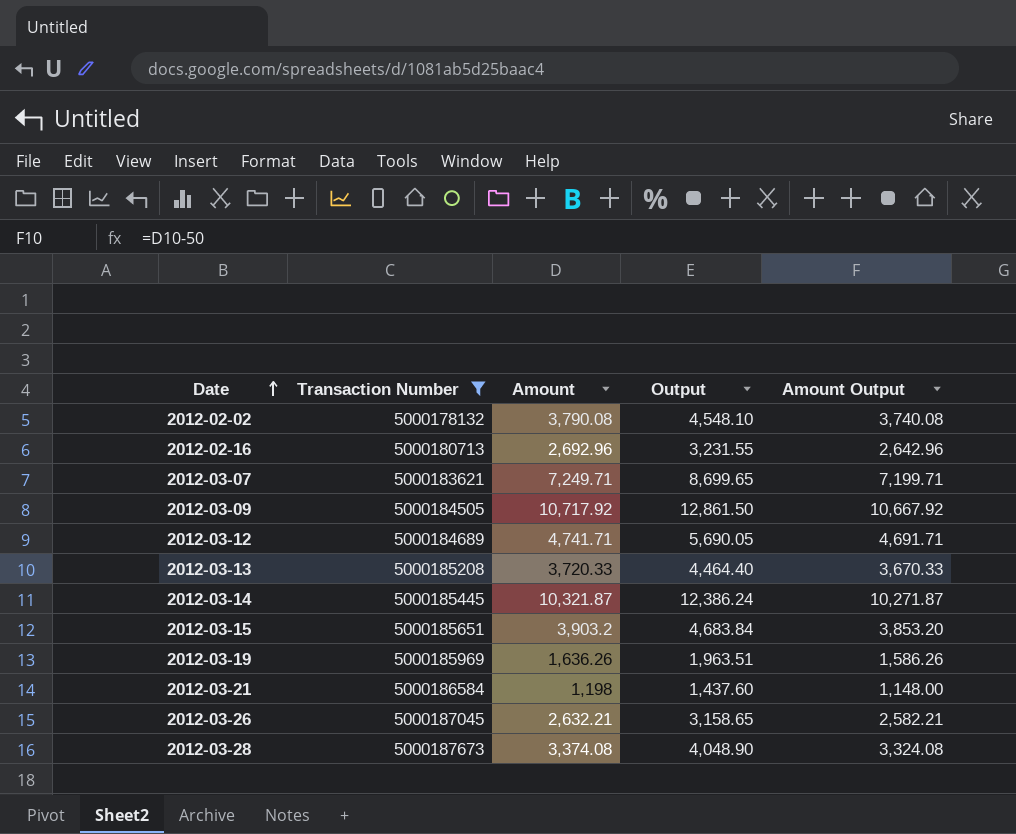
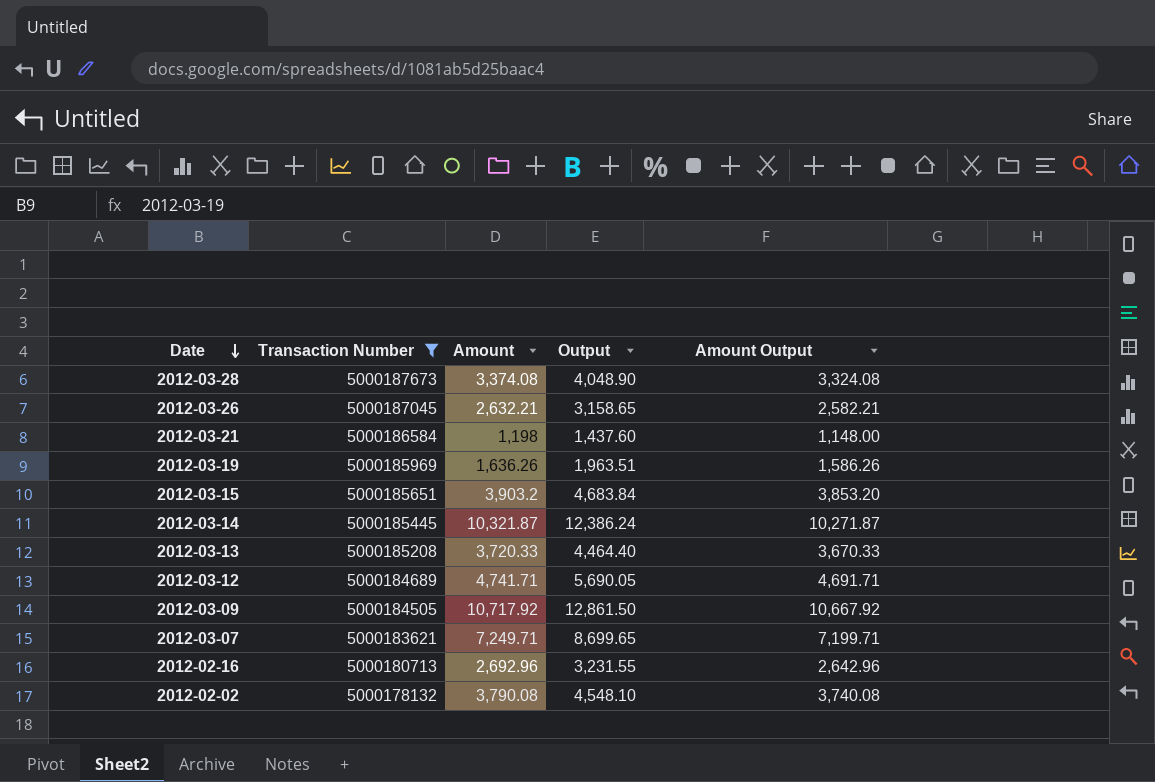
row order: Date ascending -> Date descending

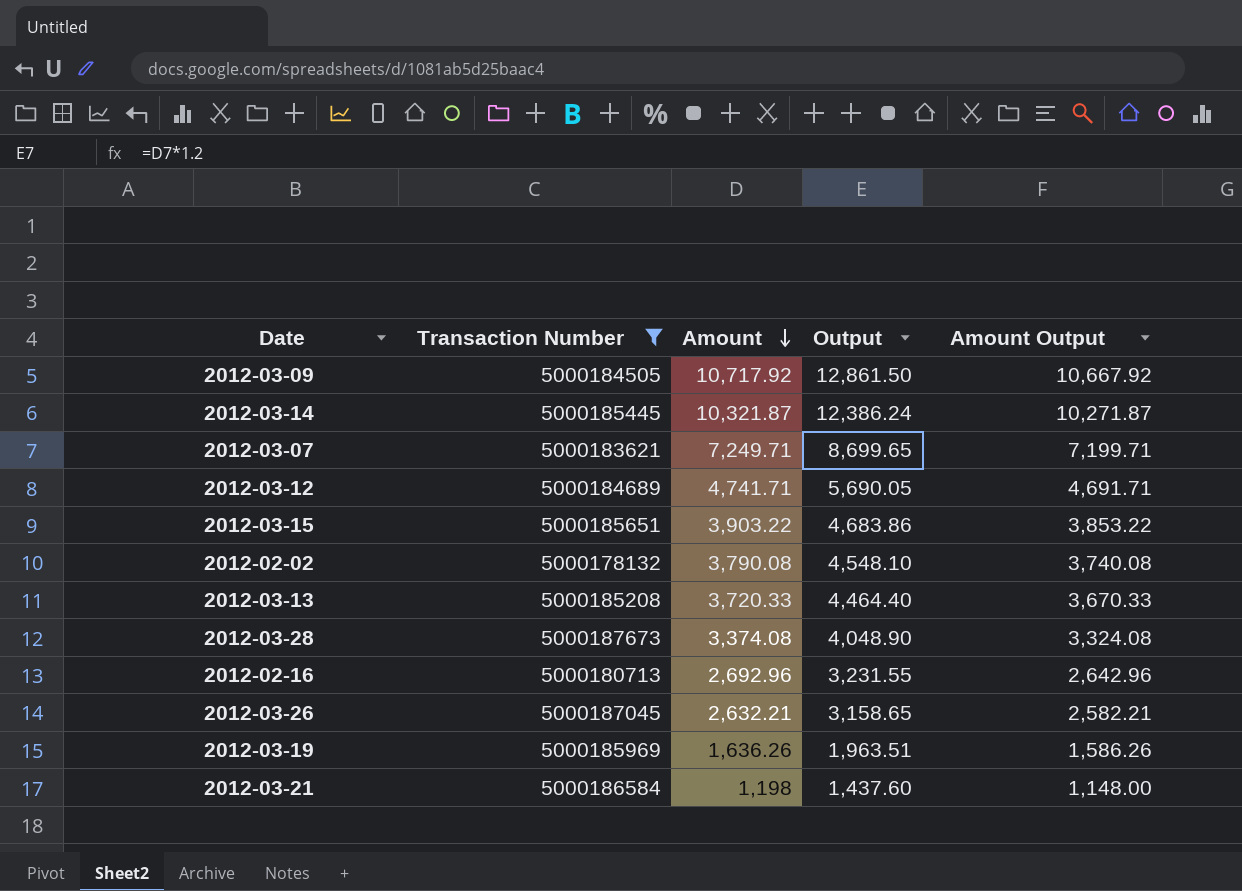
row order: Date descending -> Amount descending
2012-03-15 | Amount: 3,903.2 -> 3,903.22
2012-03-15 | Output: 4,683.84 -> 4,683.86
2012-03-15 | Amount Output: 3,853.20 -> 3,853.22

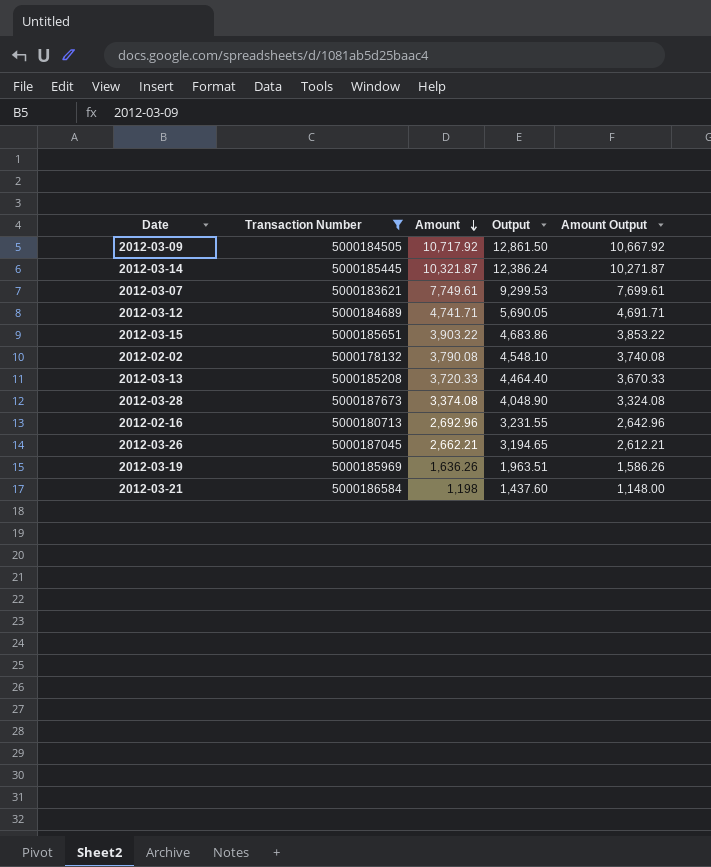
2012-03-07 | Amount: 7,249.71 -> 7,749.61
2012-03-07 | Output: 8,699.65 -> 9,299.53
2012-03-07 | Amount Output: 7,199.71 -> 7,699.61
2012-03-26 | Amount: 2,632.21 -> 2,662.21
2012-03-26 | Output: 3,158.65 -> 3,194.65
2012-03-26 | Amount Output: 2,582.21 -> 2,612.21

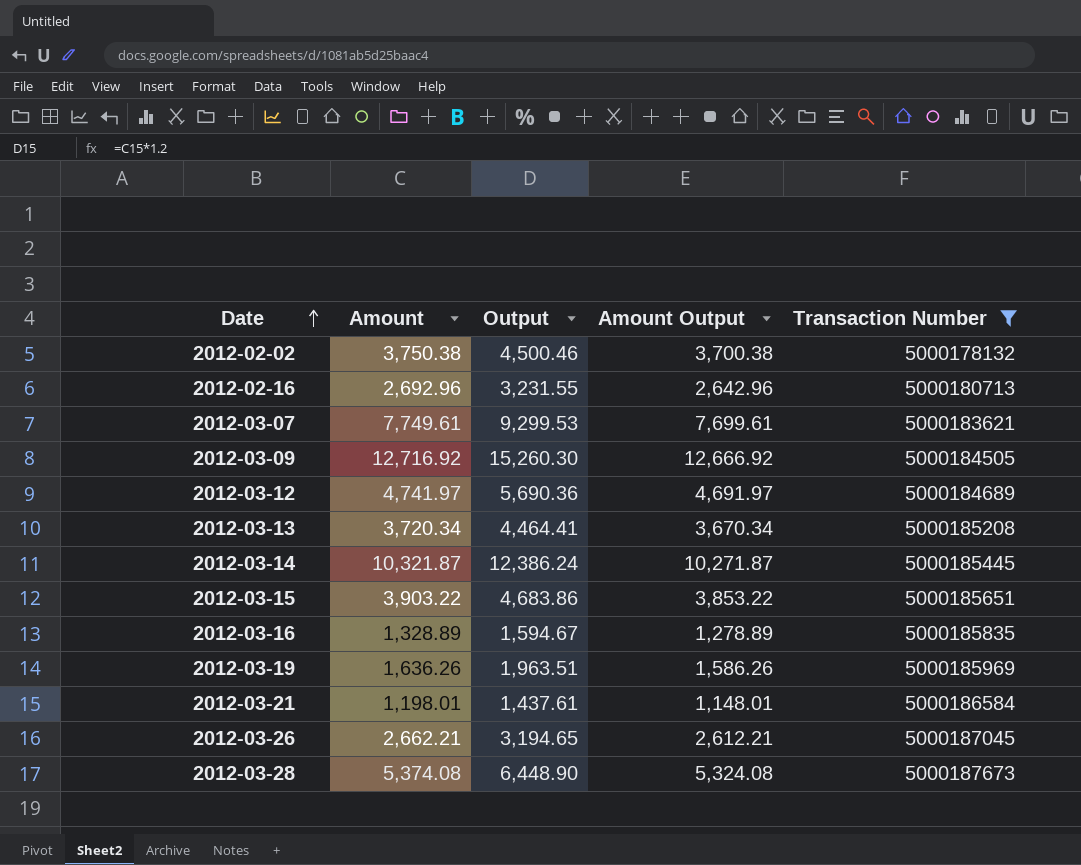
row order: Amount descending -> Date ascending
column Transaction Number | position: 2 -> 5
2012-02-02 | Amount: 3,790.08 -> 3,750.38
2012-02-02 | Output: 4,548.10 -> 4,500.46
2012-02-02 | Amount Output: 3,740.08 -> 3,700.38
2012-03-09 | Amount: 10,717.92 -> 12,716.92
2012-03-09 | Output: 12,861.50 -> 15,260.30
2012-03-09 | Amount Output: 10,667.92 -> 12,666.92
2012-03-12 | Amount: 4,741.71 -> 4,741.97
2012-03-12 | Output: 5,690.05 -> 5,690.36
2012-03-12 | Amount Output: 4,691.71 -> 4,691.97
2012-03-13 | Amount: 3,720.33 -> 3,720.34
2012-03-13 | Output: 4,464.40 -> 4,464.41
2012-03-13 | Amount Output: 3,670.33 -> 3,670.34
row 2012-03-16: none -> 1,328.89 | 1,594.67 | 1,278.89 | 5000185835
2012-03-21 | Amount: 1,198 -> 1,198.01
2012-03-21 | Output: 1,437.60 -> 1,437.61
2012-03-21 | Amount Output: 1,148.00 -> 1,148.01
2012-03-28 | Amount: 3,374.08 -> 5,374.08
2012-03-28 | Output: 4,048.90 -> 6,448.90
2012-03-28 | Amount Output: 3,324.08 -> 5,324.08

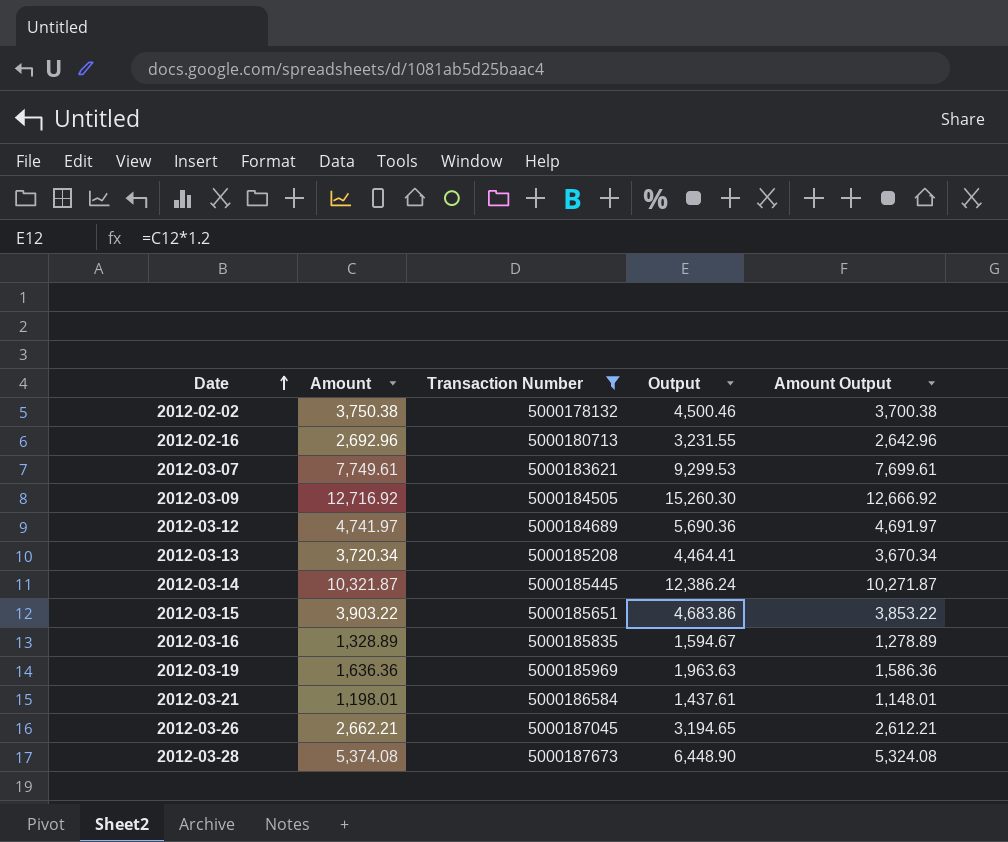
column Transaction Number | position: 5 -> 3
2012-03-19 | Amount: 1,636.26 -> 1,636.36
2012-03-19 | Output: 1,963.51 -> 1,963.63
2012-03-19 | Amount Output: 1,586.26 -> 1,586.36

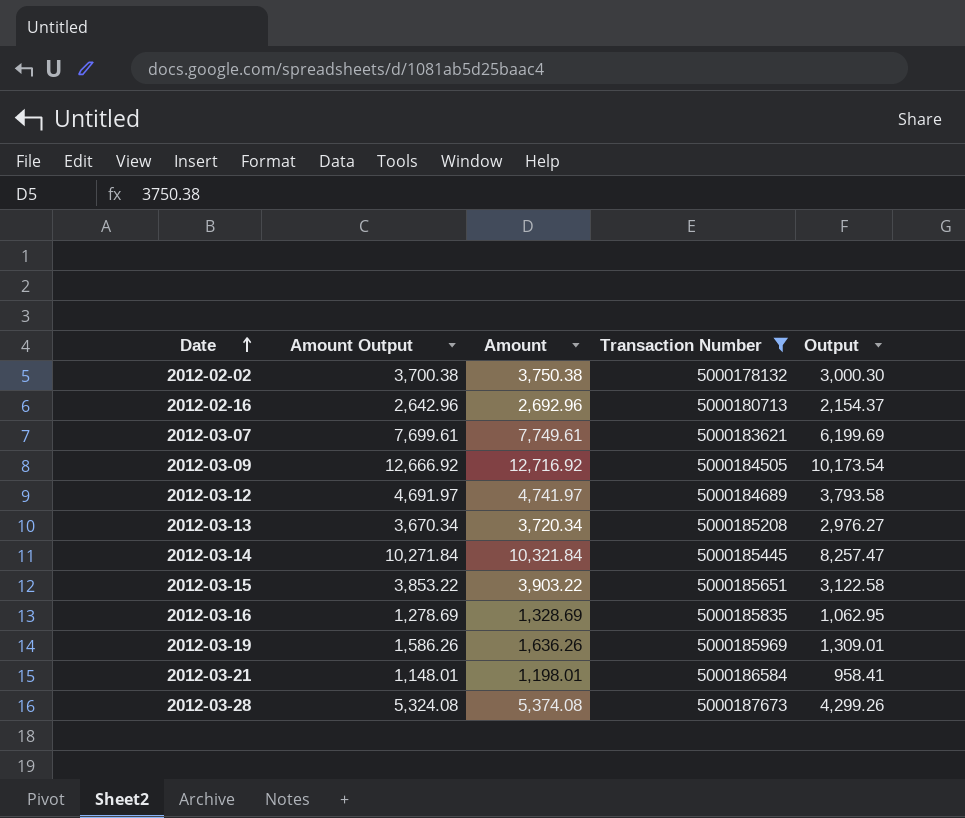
column Amount Output | position: 5 -> 2
column Output | formula: [Amount] * 1.2 -> [Amount] * 0.8
row 2012-03-26: 2,662.21 | 5000187045 | 3,194.65 | 2,612.21 -> none
2012-03-14 | Amount Output: 10,271.87 -> 10,271.84
2012-03-14 | Amount: 10,321.87 -> 10,321.84
2012-03-16 | Amount Output: 1,278.89 -> 1,278.69
2012-03-16 | Amount: 1,328.89 -> 1,328.69
2012-03-19 | Amount Output: 1,586.36 -> 1,586.26
2012-03-19 | Amount: 1,636.36 -> 1,636.26

